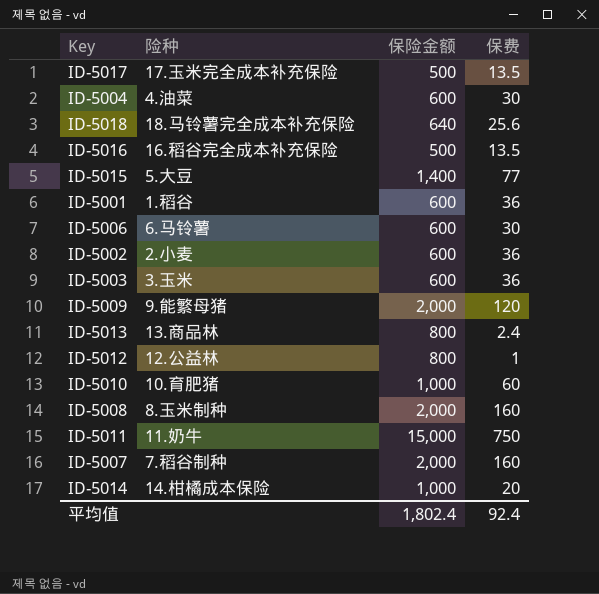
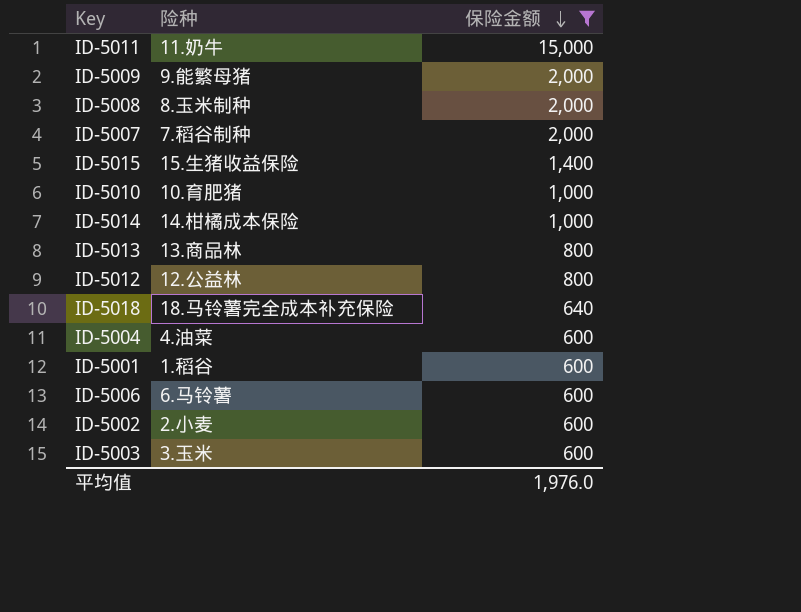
filter: none -> 保险金额 != 500
row order: none -> 保险金额 descending
column 保费 | position: 4 -> none
ID-5015 | 险种: 5.大豆 -> 15.生猪收益保险
平均值 | 保险金额: 1,802.4 -> 1,976.0

